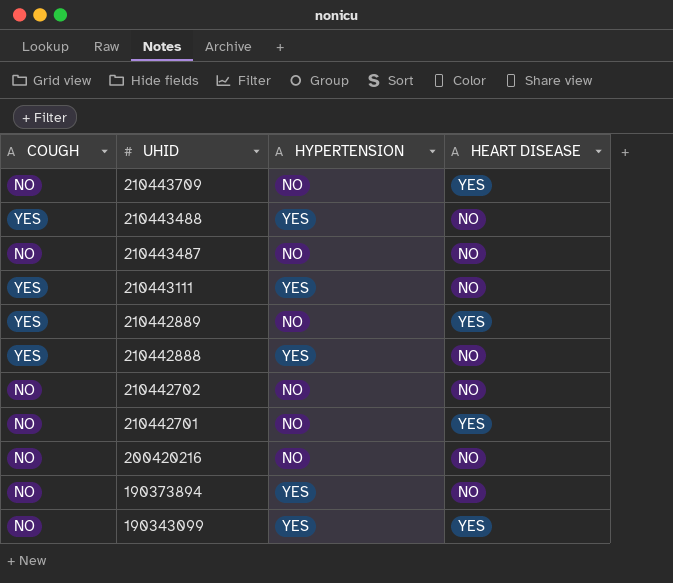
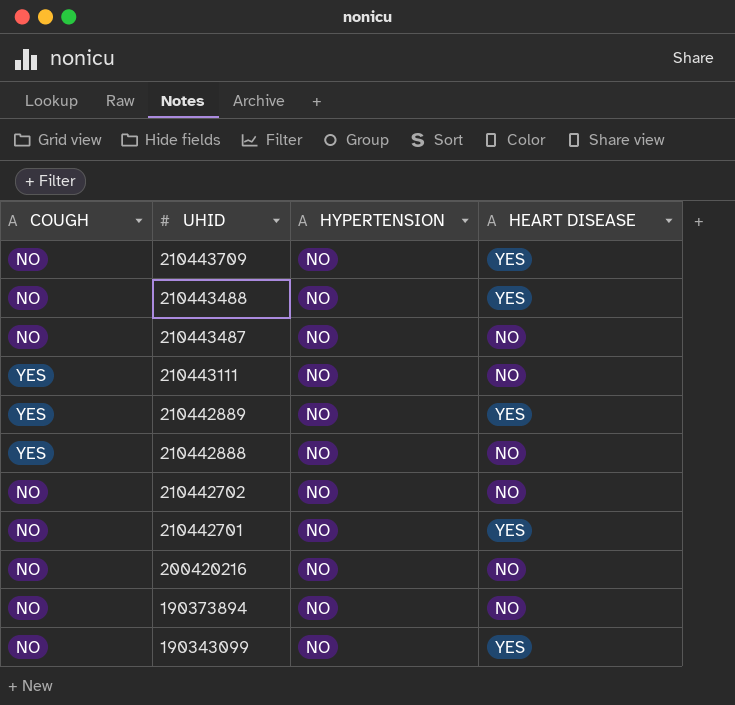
210443488 | COUGH: YES -> NO
210443488 | HYPERTENSION: YES -> NO
210443488 | HEART DISEASE: NO -> YES
210443111 | HYPERTENSION: YES -> NO
210442888 | HYPERTENSION: YES -> NO
190373894 | HYPERTENSION: YES -> NO
190343099 | HYPERTENSION: YES -> NO

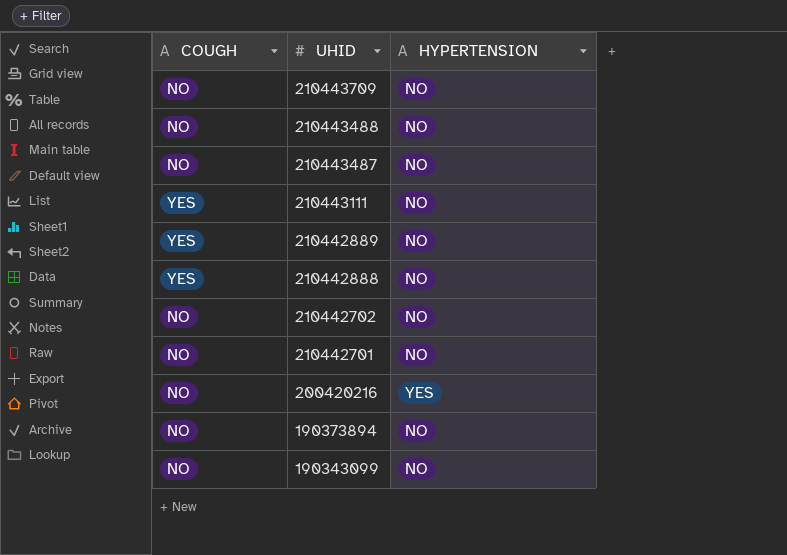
column HEART DISEASE | position: 4 -> none
200420216 | HYPERTENSION: NO -> YES

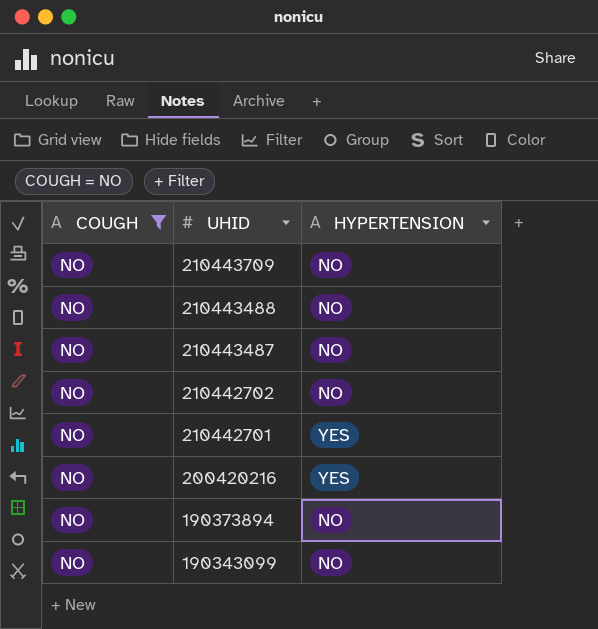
filter: none -> COUGH = NO
210442701 | HYPERTENSION: NO -> YES

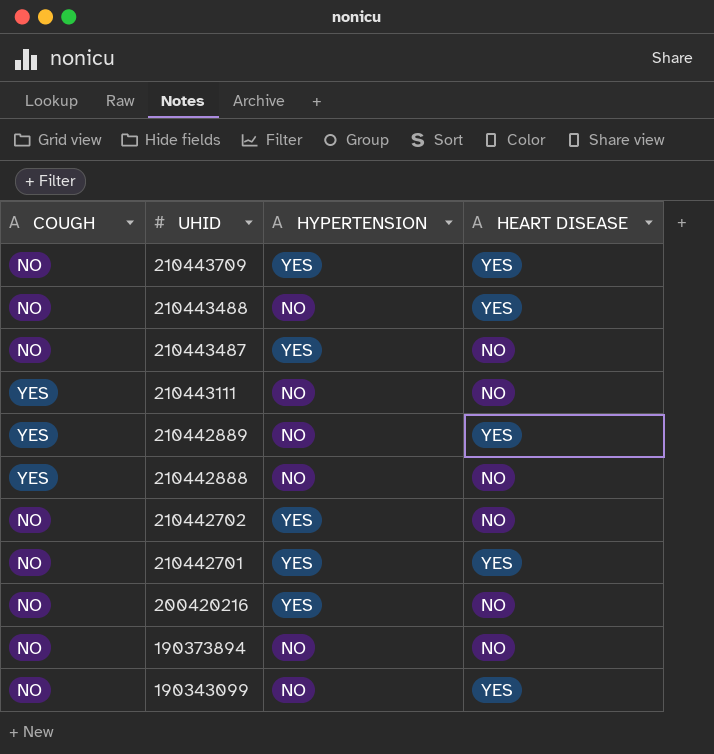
filter: COUGH = NO -> none
column HEART DISEASE | position: none -> 4
210443709 | HYPERTENSION: NO -> YES
210443487 | HYPERTENSION: NO -> YES
210442702 | HYPERTENSION: NO -> YES

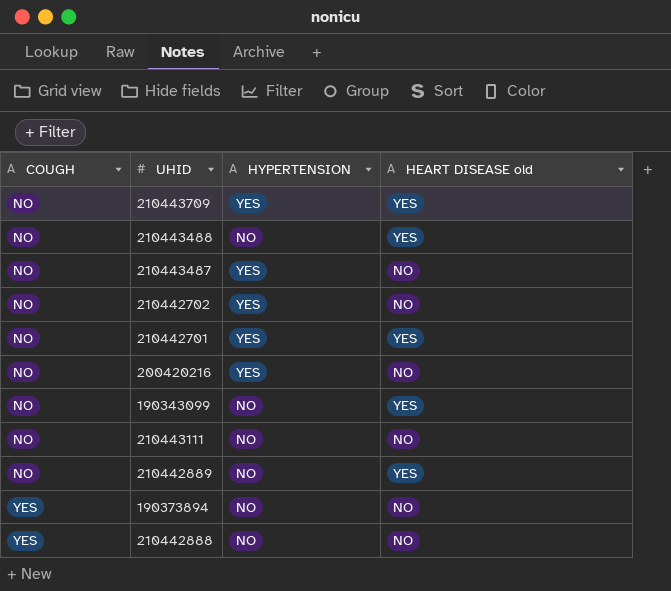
row order: UHID descending -> COUGH ascending
column name: HEART DISEASE -> HEART DISEASE old
210443111 | COUGH: YES -> NO
210442889 | COUGH: YES -> NO
190373894 | COUGH: NO -> YES

